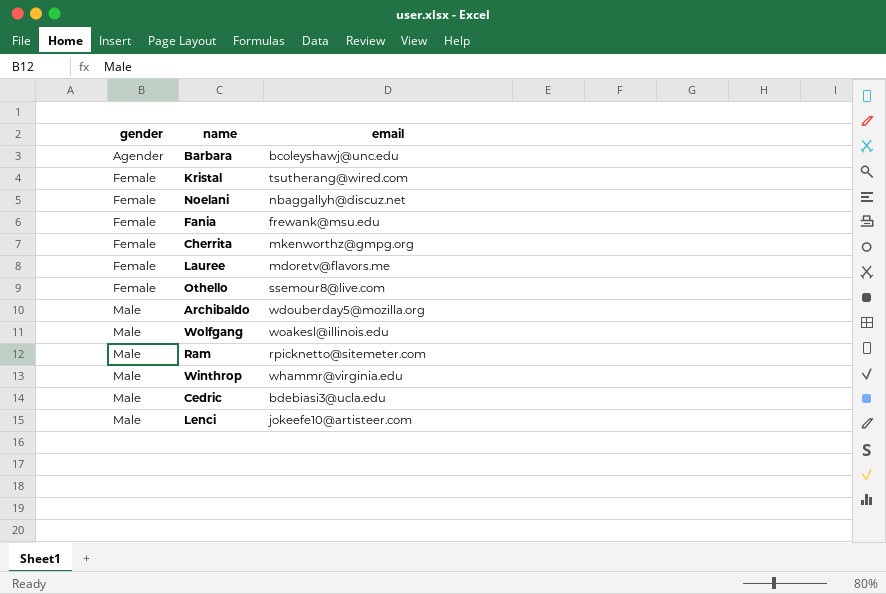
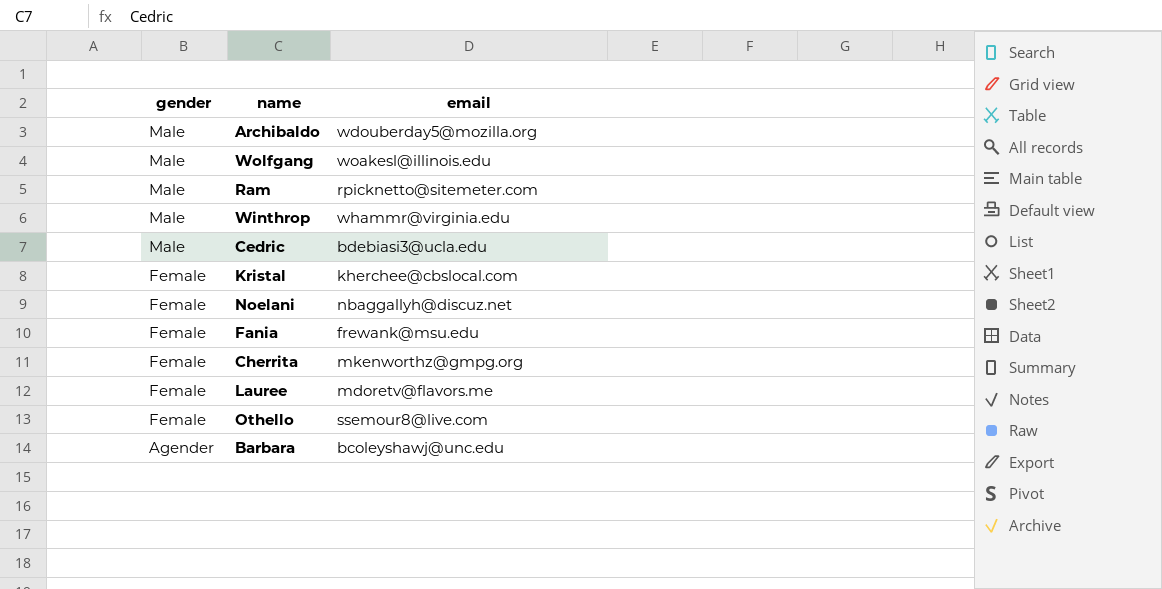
row order: gender ascending -> gender descending
row Lenci: Male | jokeefe10@artisteer.com -> none
Kristal | email: tsutherang@wired.com -> kherchee@cbslocal.com

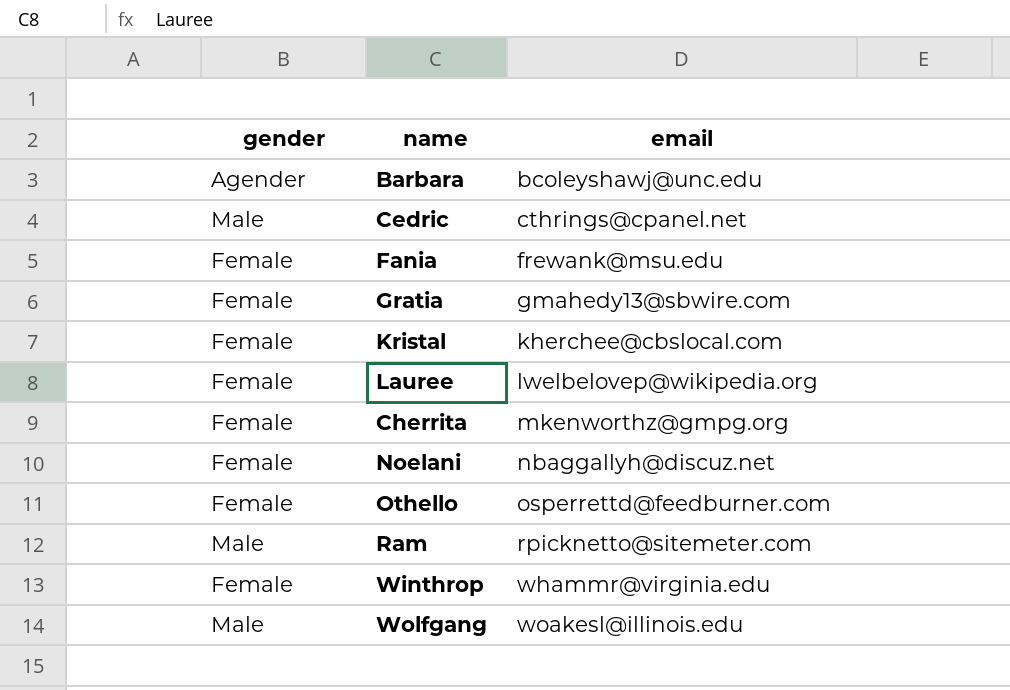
row order: gender descending -> email ascending
row Archibaldo: Male | wdouberday5@mozilla.org -> none
Cedric | email: bdebiasi3@ucla.edu -> cthrings@cpanel.net
row Gratia: none -> Female | gmahedy13@sbwire.com
Lauree | email: mdoretv@flavors.me -> lwelbelovep@wikipedia.org
Othello | email: ssemour8@live.com -> osperrettd@feedburner.com
Winthrop | gender: Male -> Female

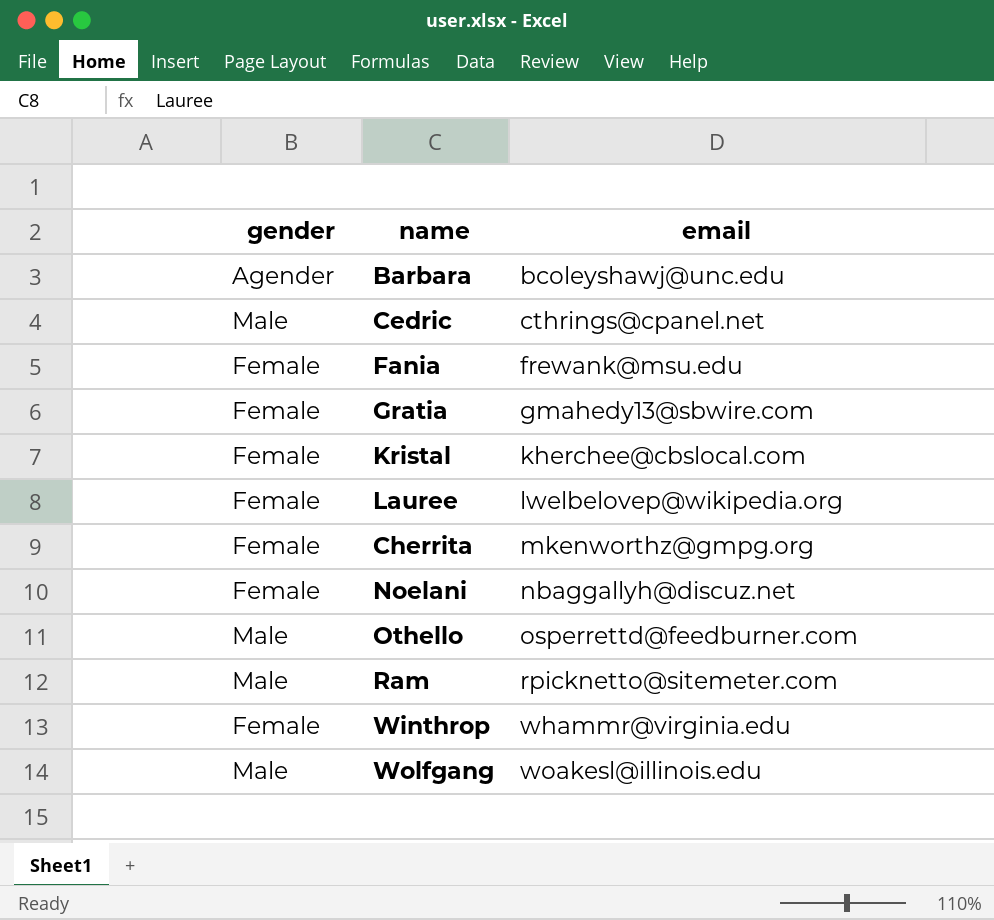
Othello | gender: Female -> Male

